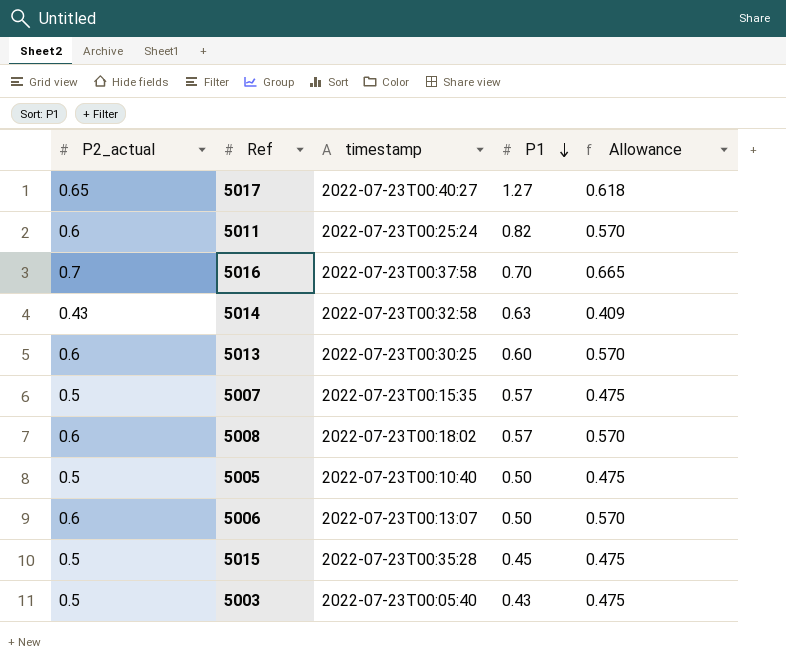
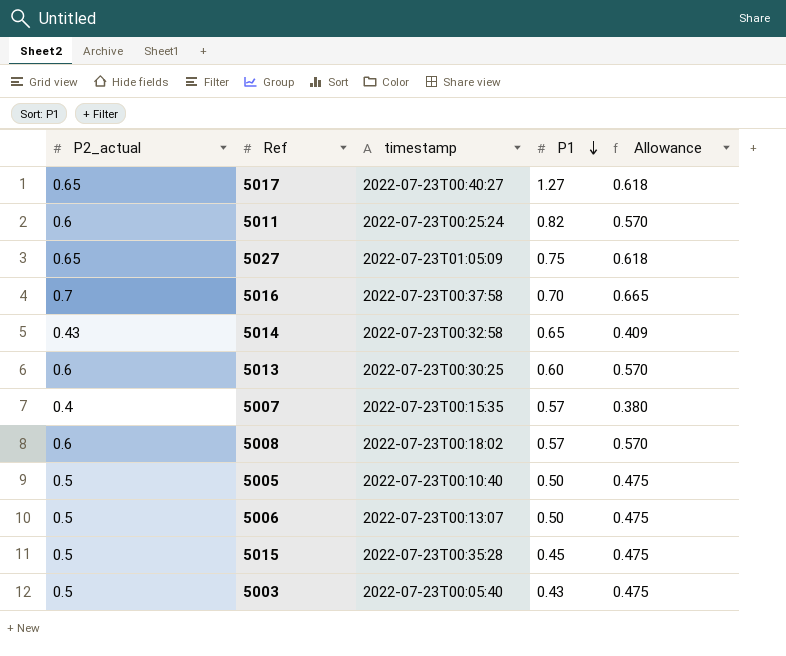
row 5027: none -> 0.65 | 2022-07-23T01:05:09 | 0.75 | 0.618
5014 | P1: 0.63 -> 0.65
5007 | P2_actual: 0.5 -> 0.4
5007 | Allowance: 0.475 -> 0.380
5006 | P2_actual: 0.6 -> 0.5
5006 | Allowance: 0.570 -> 0.475

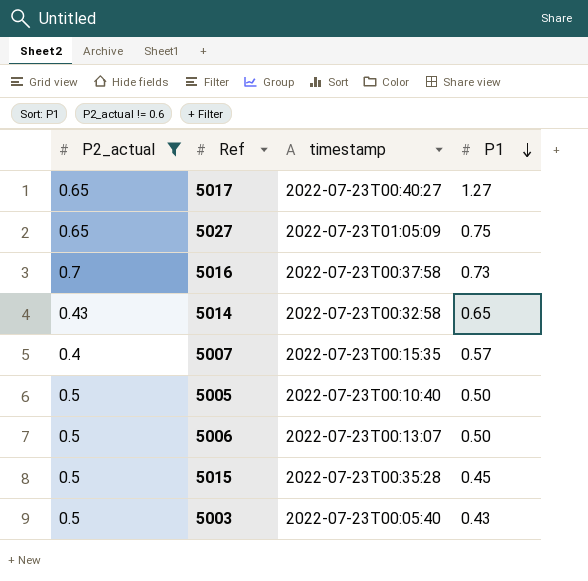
filter: none -> P2_actual != 0.6
column Allowance | formula: [P2_actual] * 0.95 -> none
5016 | P1: 0.70 -> 0.73

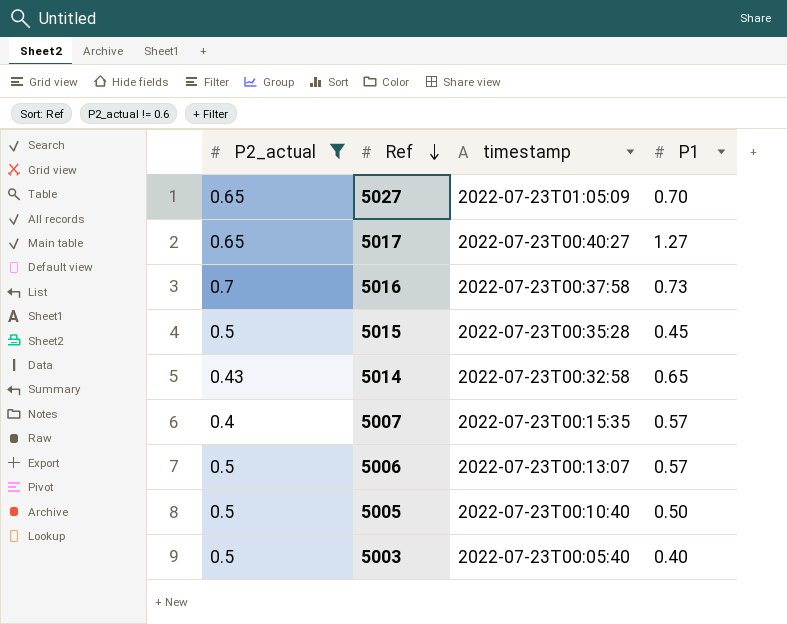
row order: P1 descending -> Ref descending
5027 | P1: 0.75 -> 0.70
5006 | P1: 0.50 -> 0.57
5003 | P1: 0.43 -> 0.40

